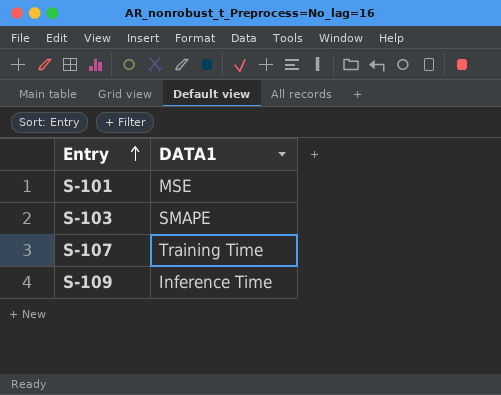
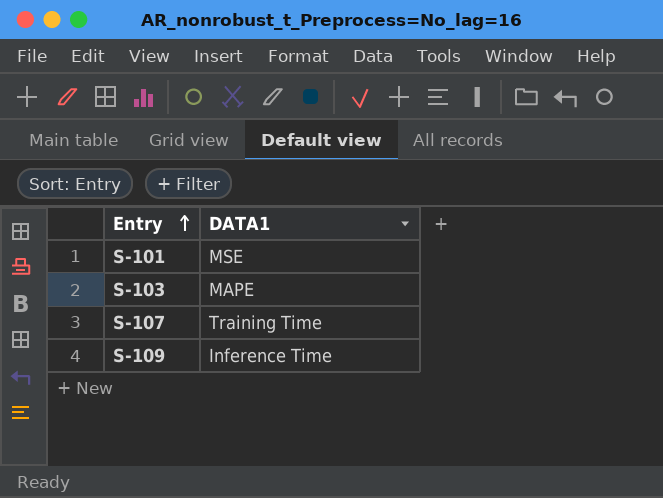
S-103 | DATA1: SMAPE -> MAPE

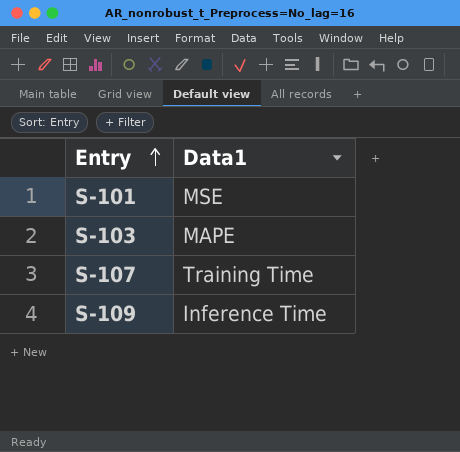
column name: DATA1 -> Data1

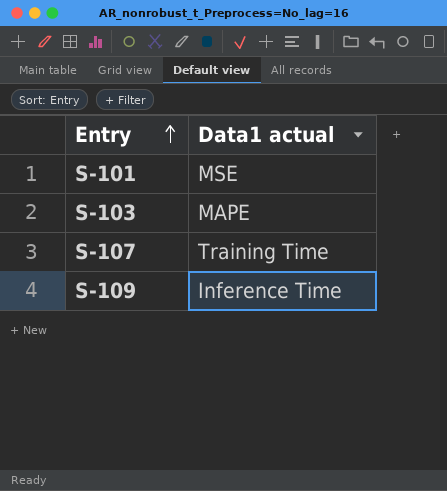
column name: Data1 -> Data1 actual

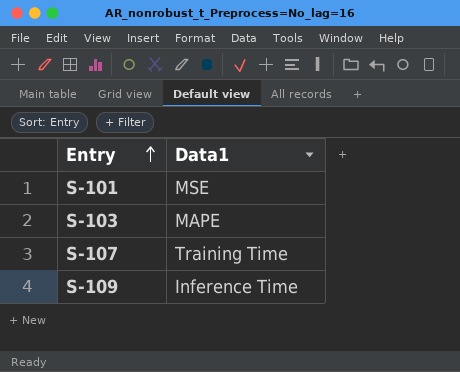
column name: Data1 actual -> Data1

